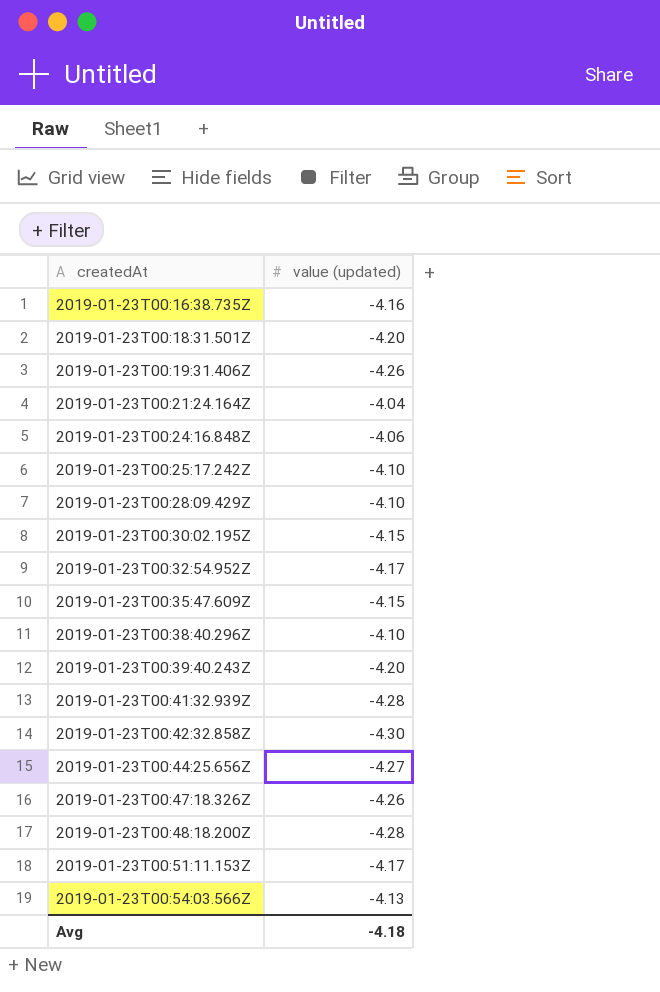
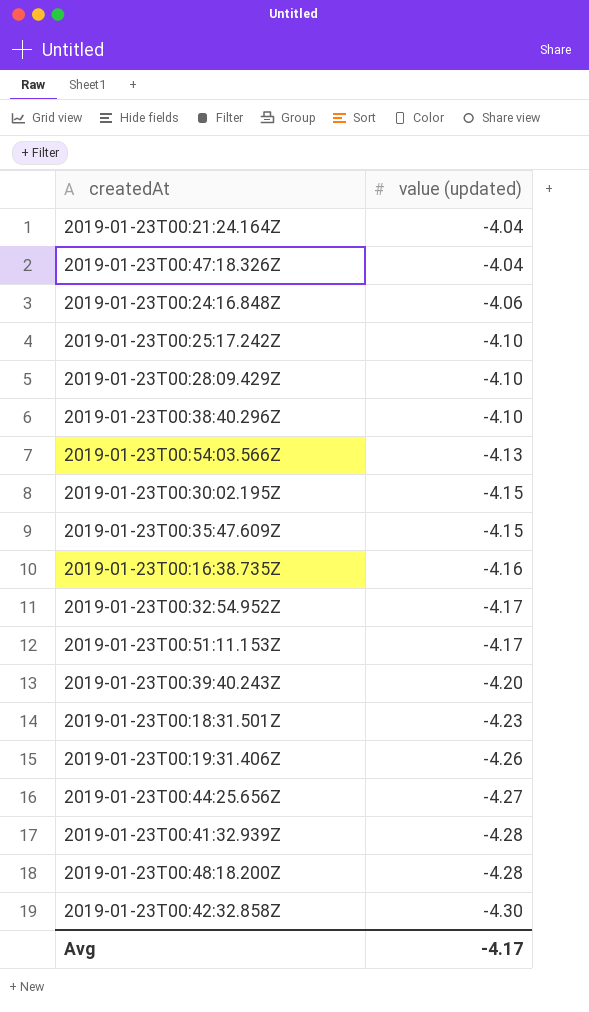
row order: createdAt ascending -> value (updated) descending
2019-01-23T00:47:18.326Z | value (updated): -4.26 -> -4.04
2019-01-23T00:18:31.501Z | value (updated): -4.20 -> -4.23
Avg | value (updated): -4.18 -> -4.17

